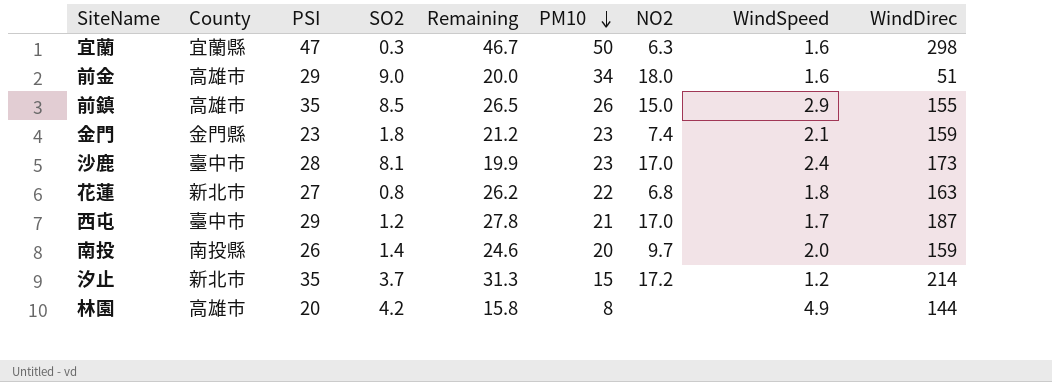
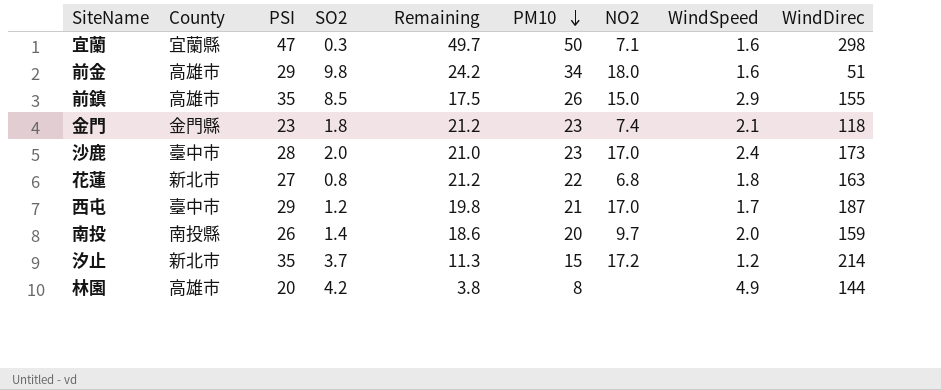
column Remaining | formula: [PSI] - [SO2] -> [PM10] - [SO2]
宜蘭 | NO2: 6.3 -> 7.1
前金 | SO2: 9.0 -> 9.8
金門 | WindDirec: 159 -> 118
沙鹿 | SO2: 8.1 -> 2.0

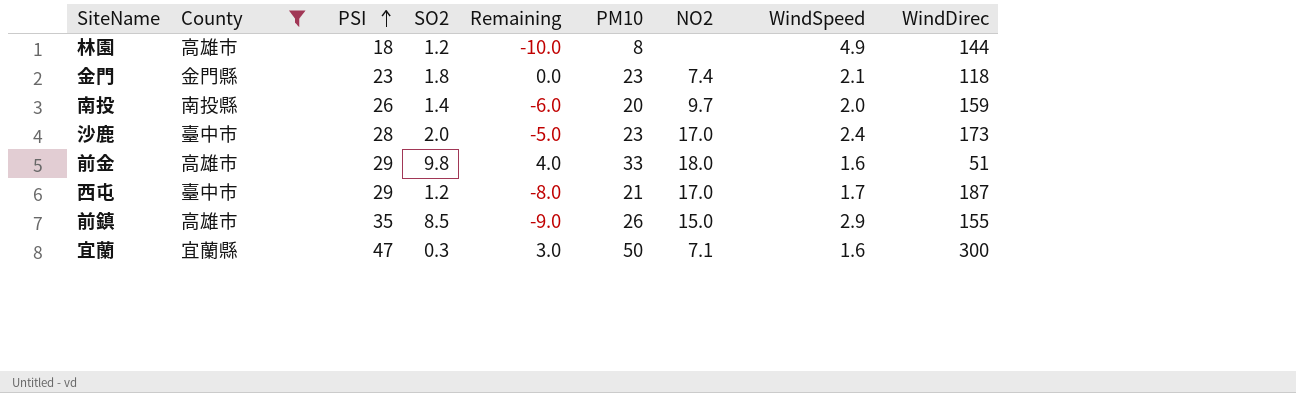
filter: none -> County != 新北市
row order: PM10 descending -> PSI ascending
column Remaining | formula: [PM10] - [SO2] -> [PM10] - [PSI]
林園 | PSI: 20 -> 18
林園 | SO2: 4.2 -> 1.2
前金 | PM10: 34 -> 33
宜蘭 | WindDirec: 298 -> 300

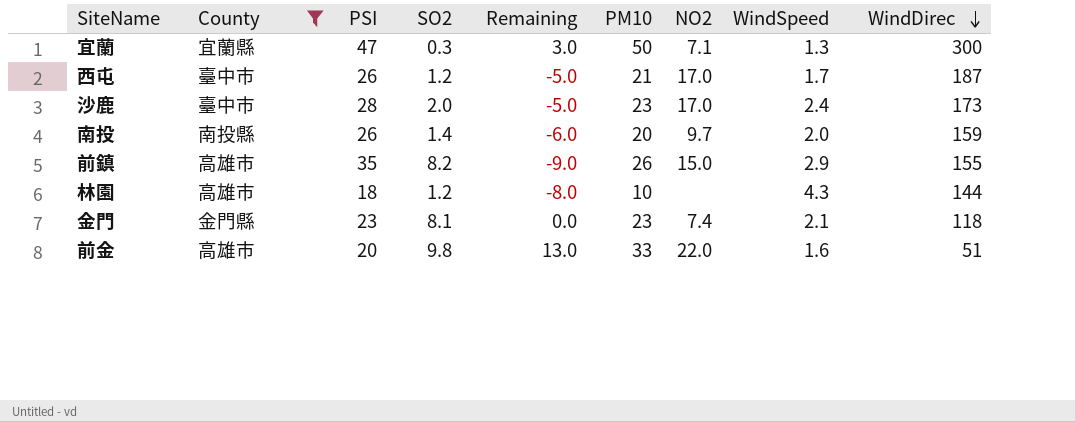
row order: PSI ascending -> WindDirec descending
宜蘭 | WindSpeed: 1.6 -> 1.3
西屯 | PSI: 29 -> 26
西屯 | Remaining: -8.0 -> -5.0
前鎮 | SO2: 8.5 -> 8.2
林園 | Remaining: -10.0 -> -8.0
林園 | PM10: 8 -> 10
林園 | WindSpeed: 4.9 -> 4.3
金門 | SO2: 1.8 -> 8.1
前金 | PSI: 29 -> 20
前金 | Remaining: 4.0 -> 13.0
前金 | NO2: 18.0 -> 22.0

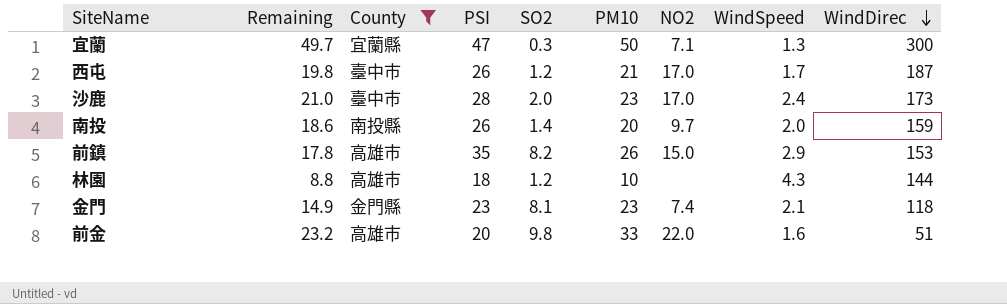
column Remaining | formula: [PM10] - [PSI] -> [PM10] - [SO2]
column Remaining | position: 5 -> 2
前鎮 | WindDirec: 155 -> 153

